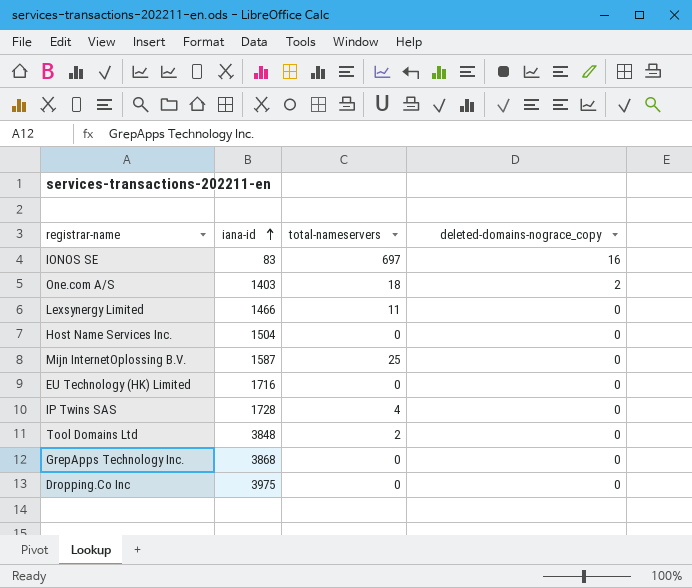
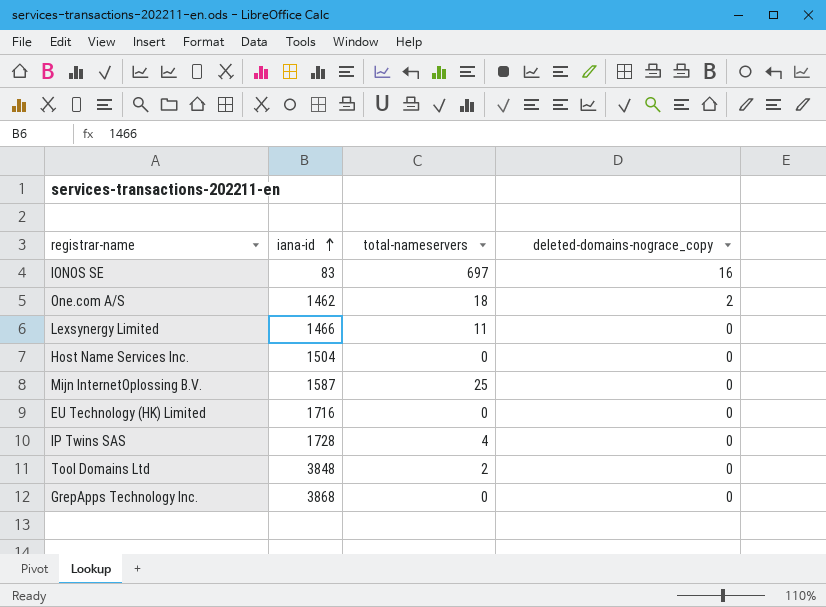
row Dropping.Co Inc: 3975 | 0 | 0 -> none
One.com A/S | iana-id: 1403 -> 1462

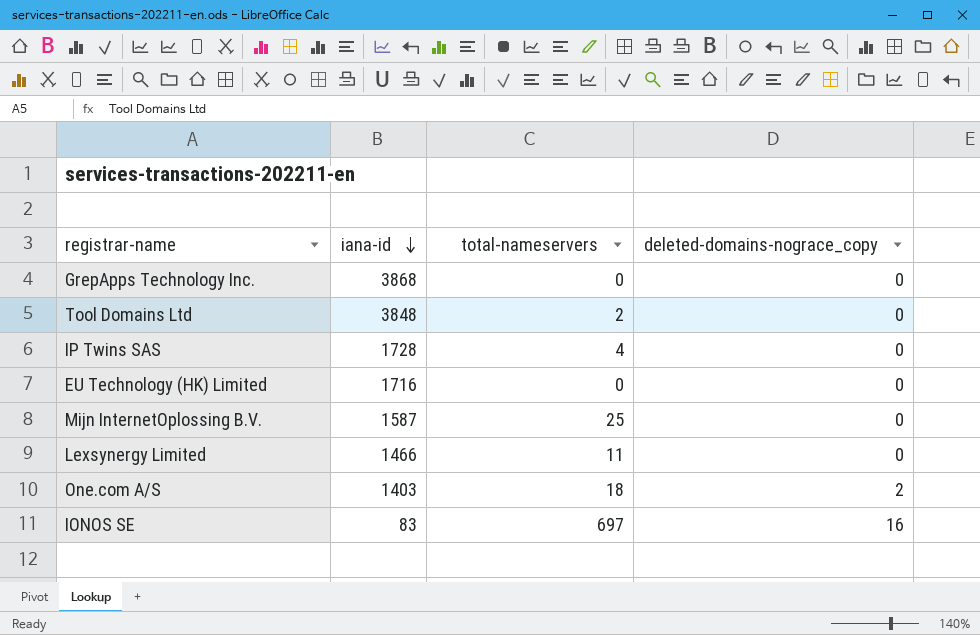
row order: iana-id ascending -> iana-id descending
row Host Name Services Inc.: 1504 | 0 | 0 -> none
One.com A/S | iana-id: 1462 -> 1403

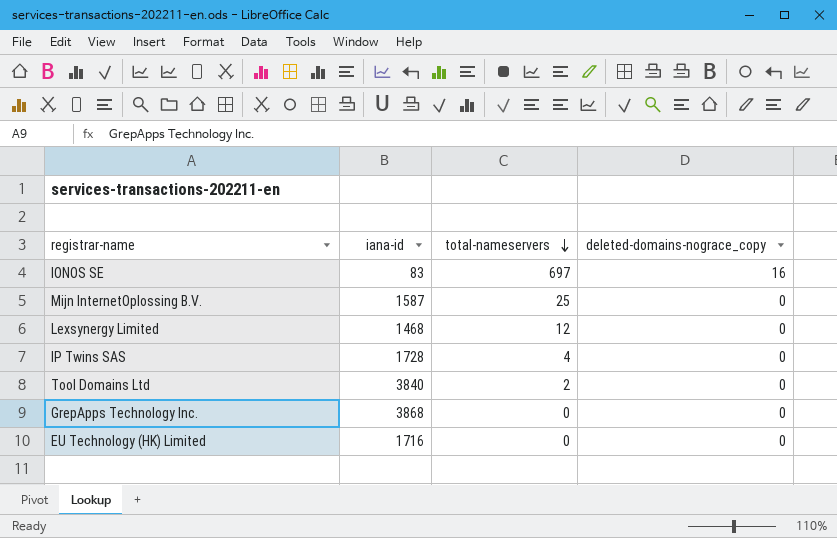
row order: iana-id descending -> total-nameservers descending
row One.com A/S: 1403 | 18 | 2 -> none
Lexsynergy Limited | iana-id: 1466 -> 1468
Lexsynergy Limited | total-nameservers: 11 -> 12
Tool Domains Ltd | iana-id: 3848 -> 3840

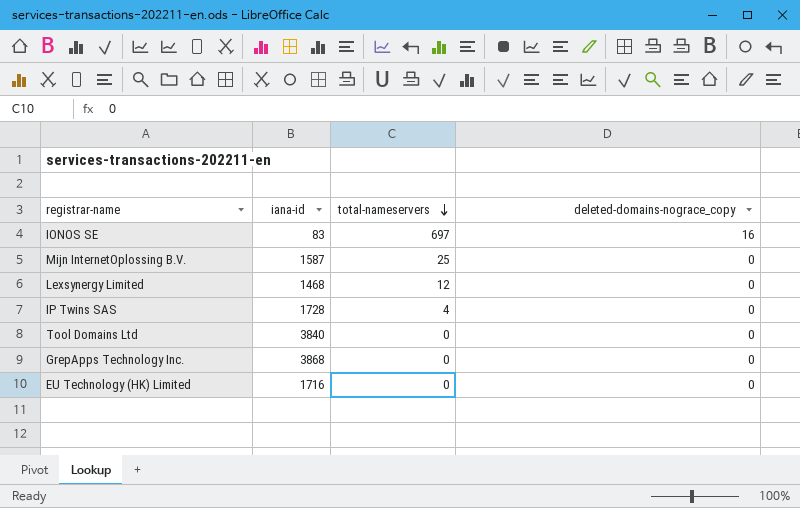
Tool Domains Ltd | total-nameservers: 2 -> 0

